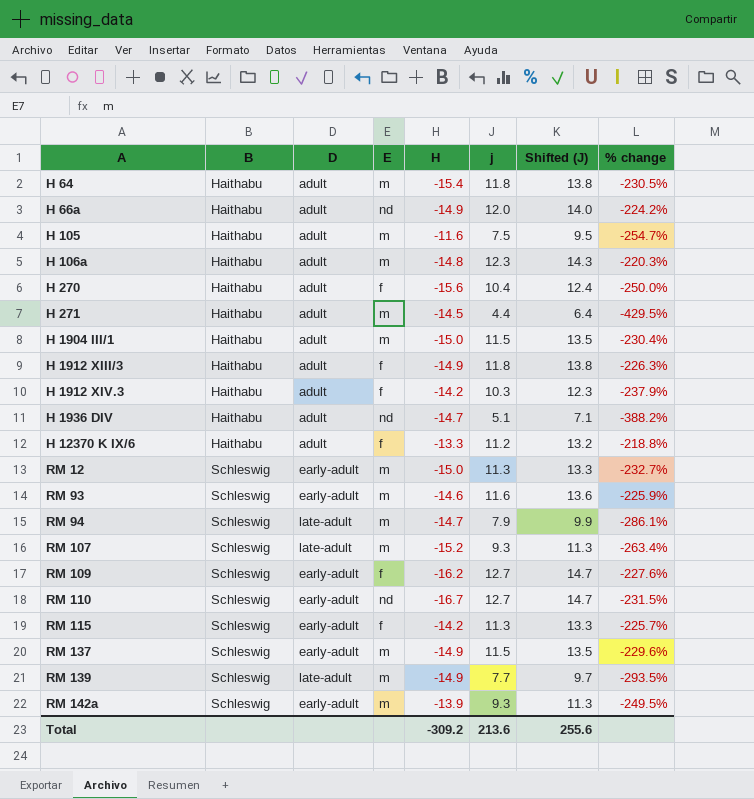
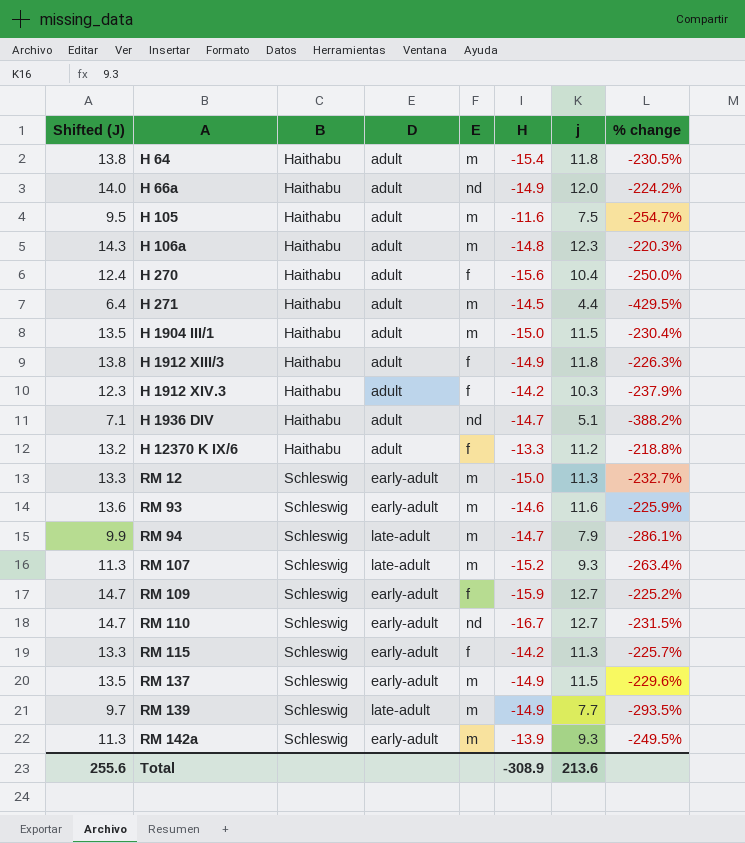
column Shifted (J) | position: 7 -> 1
RM 109 | H: -16.2 -> -15.9
RM 109 | % change: -227.6% -> -225.2%
Total | H: -309.2 -> -308.9

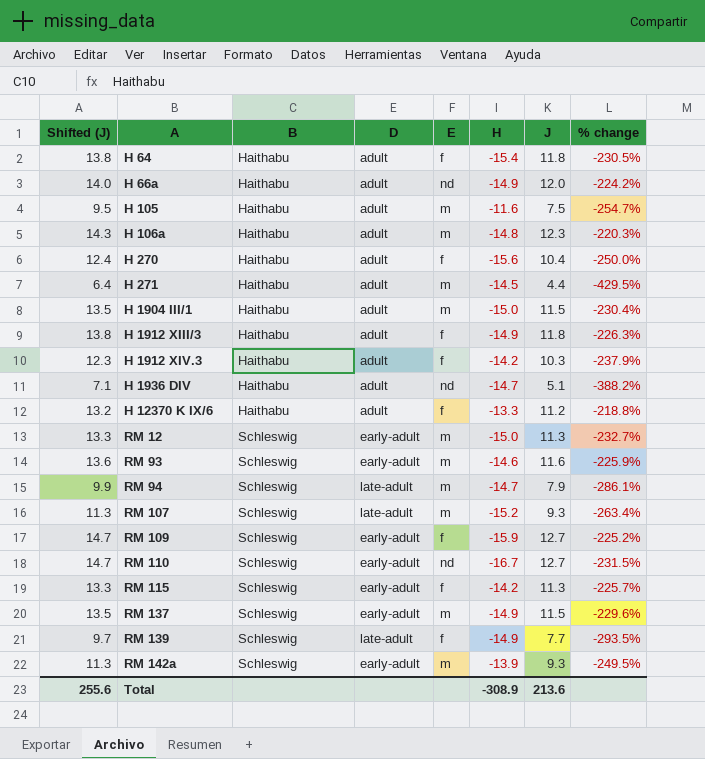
column name: j -> J
H 64 | E: m -> f
RM 139 | E: m -> f

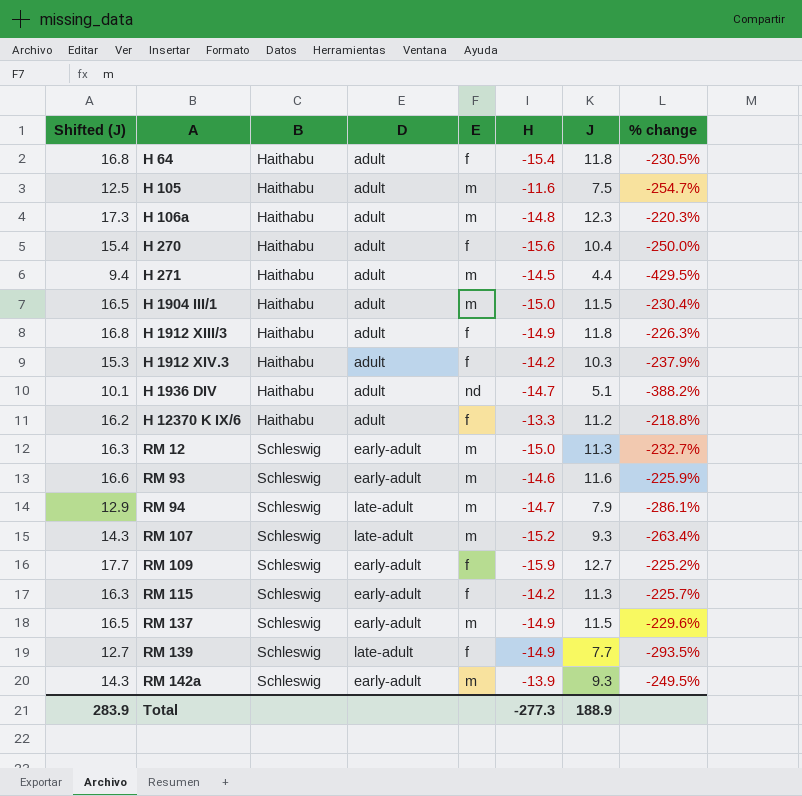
column Shifted (J) | formula: [J] + 2 -> [J] + 5
row H 66a: 14.0 | Haithabu | adult | nd | -14.9 | 12.0 | -224.2% -> none
row RM 110: 14.7 | Schleswig | early-adult | nd | -16.7 | 12.7 | -231.5% -> none
Total | Shifted (J): 255.6 -> 283.9
Total | H: -308.9 -> -277.3
Total | J: 213.6 -> 188.9

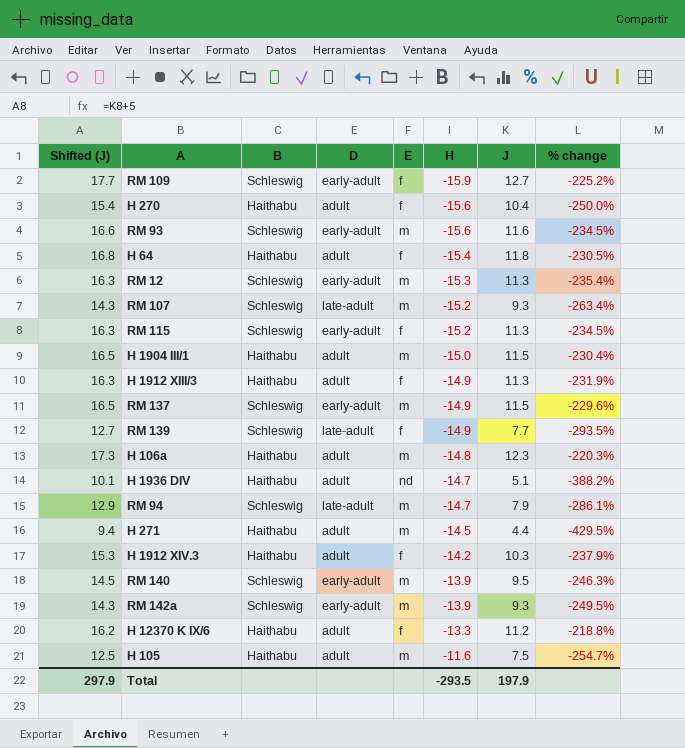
row order: A ascending -> H ascending
RM 93 | H: -14.6 -> -15.6
RM 93 | % change: -225.9% -> -234.5%
RM 12 | H: -15.0 -> -15.3
RM 12 | % change: -232.7% -> -235.4%
RM 115 | H: -14.2 -> -15.2
RM 115 | % change: -225.7% -> -234.5%
H 1912 XIII/3 | Shifted (J): 16.8 -> 16.3
H 1912 XIII/3 | J: 11.8 -> 11.3
H 1912 XIII/3 | % change: -226.3% -> -231.9%
row RM 140: none -> 14.5 | Schleswig | early-adult | m | -13.9 | 9.5 | -246.3%
Total | Shifted (J): 283.9 -> 297.9
Total | H: -277.3 -> -293.5
Total | J: 188.9 -> 197.9

